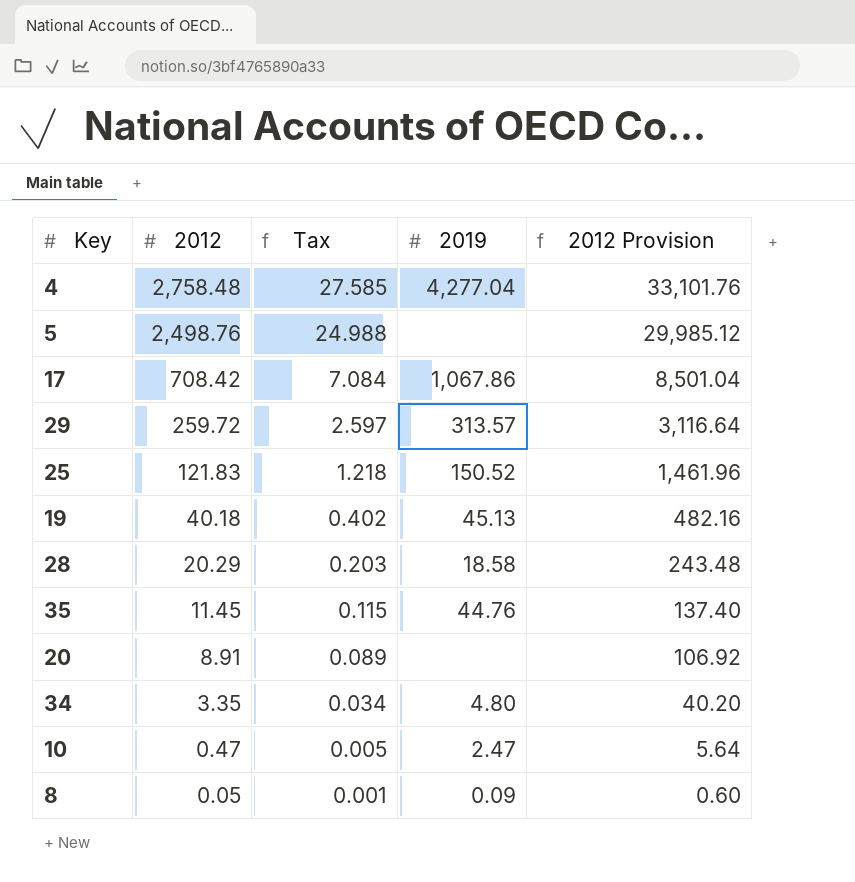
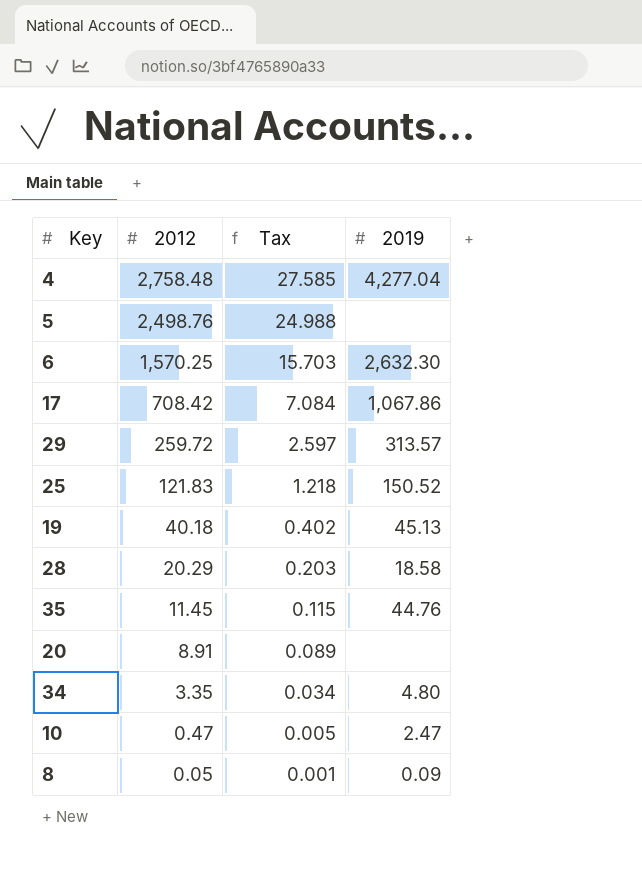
column 2012 Provision | formula: [2012] * 12 -> none
row 6: none -> 1,570.25 | 15.703 | 2,632.30

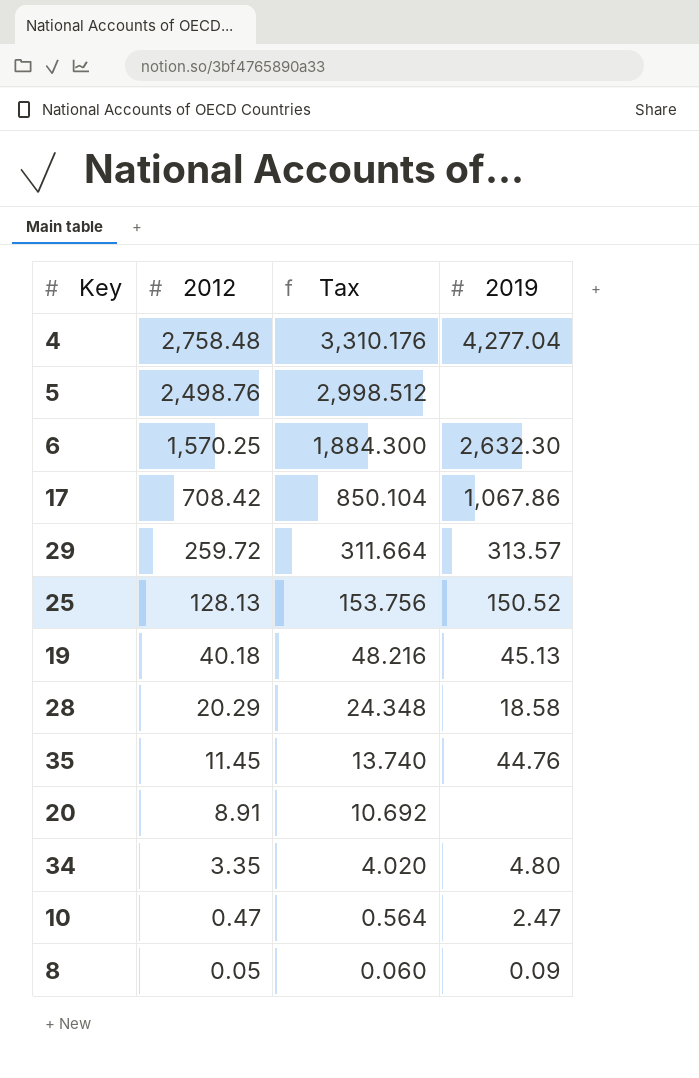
column Tax | formula: [2012] * 0.01 -> [2012] * 1.2
25 | 2012: 121.83 -> 128.13

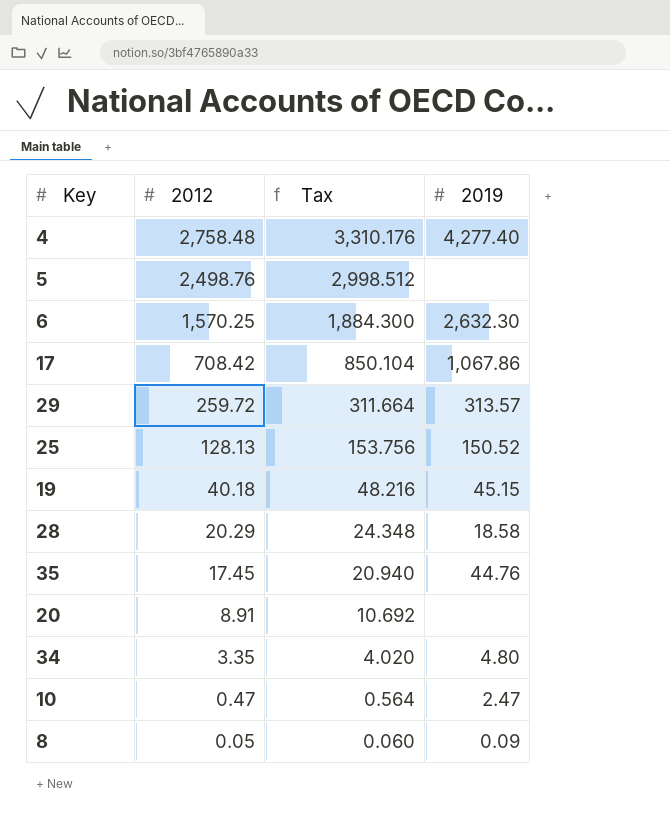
4 | 2019: 4,277.04 -> 4,277.40
19 | 2019: 45.13 -> 45.15
35 | 2012: 11.45 -> 17.45
35 | Tax: 13.740 -> 20.940

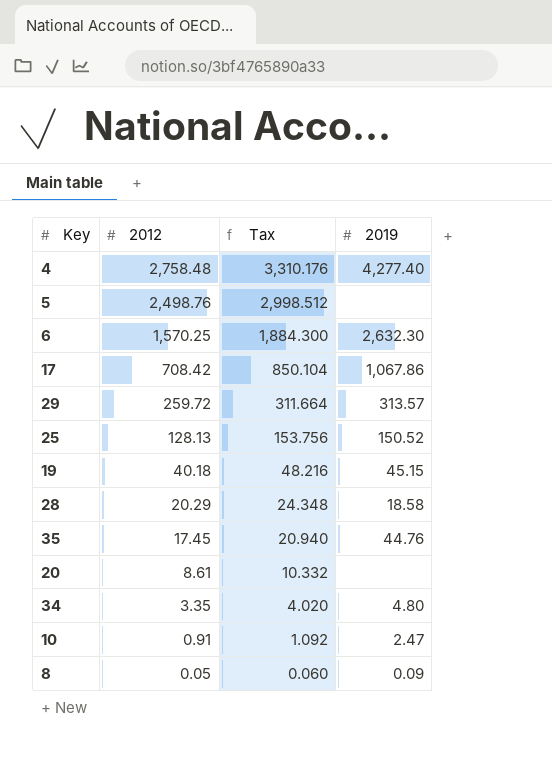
20 | 2012: 8.91 -> 8.61
20 | Tax: 10.692 -> 10.332
10 | 2012: 0.47 -> 0.91
10 | Tax: 0.564 -> 1.092

